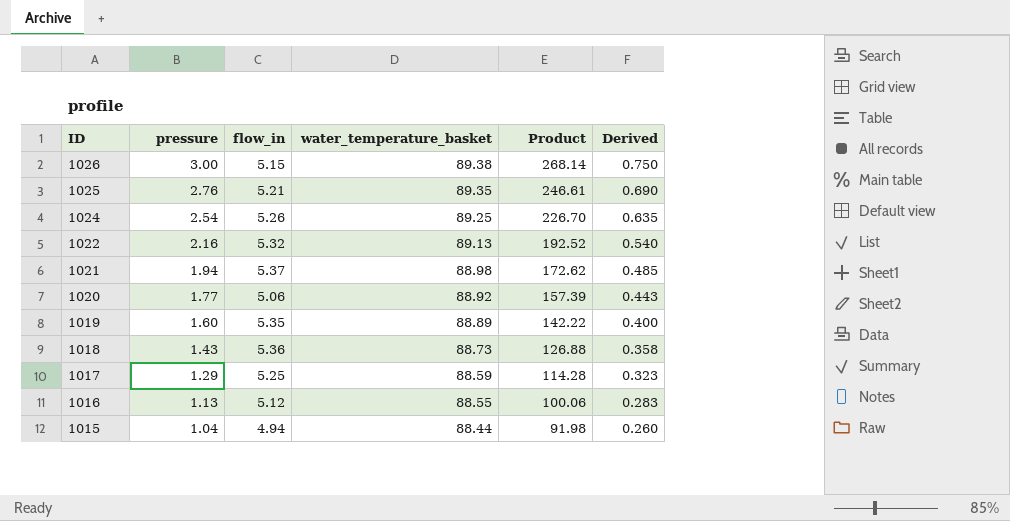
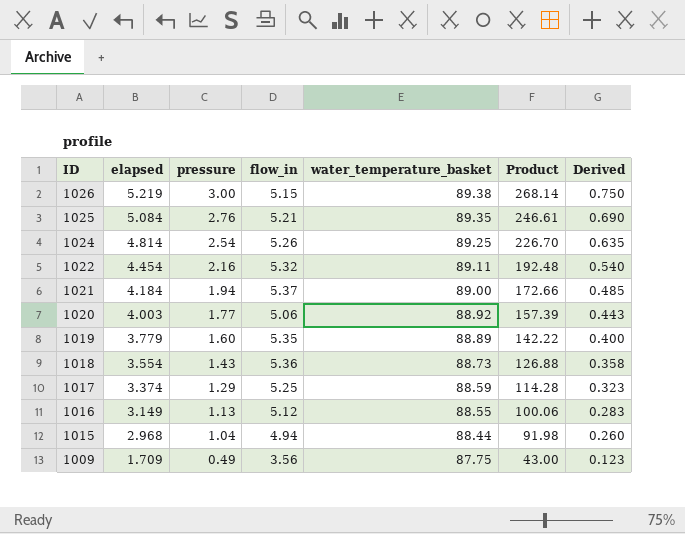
column elapsed | position: none -> 2
1022 | water_temperature_basket: 89.13 -> 89.11
1022 | Product: 192.52 -> 192.48
1021 | water_temperature_basket: 88.98 -> 89.00
1021 | Product: 172.62 -> 172.66
row 1009: none -> 1.709 | 0.49 | 3.56 | 87.75 | 43.00 | 0.123

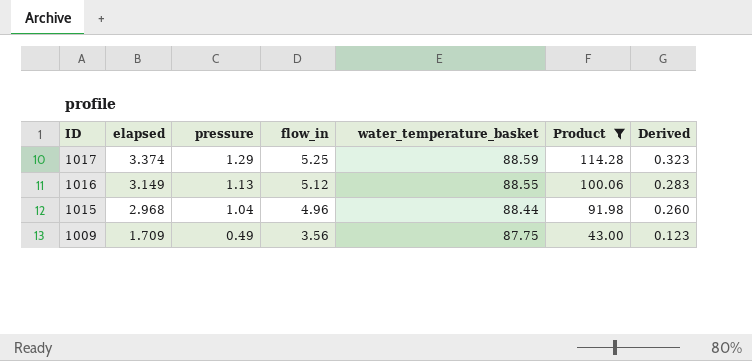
filter: none -> Product <= 114.28
1015 | flow_in: 4.94 -> 4.96

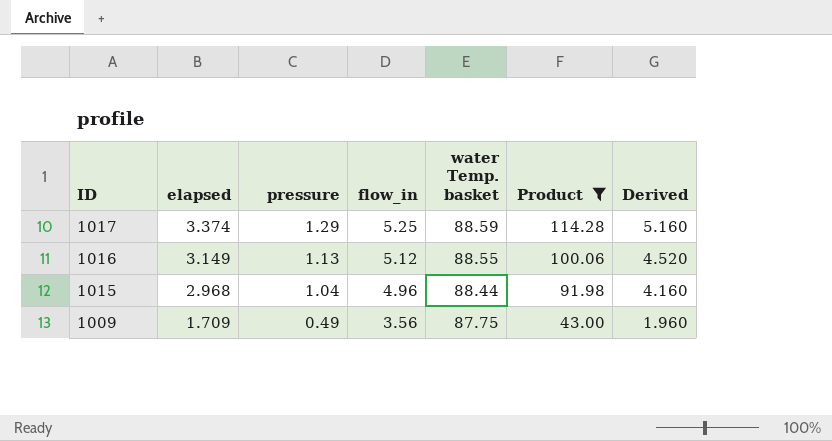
column name: water_temperature_basket -> water Temp. basket
column Derived | formula: [pressure] * 0.25 -> [pressure] * 4

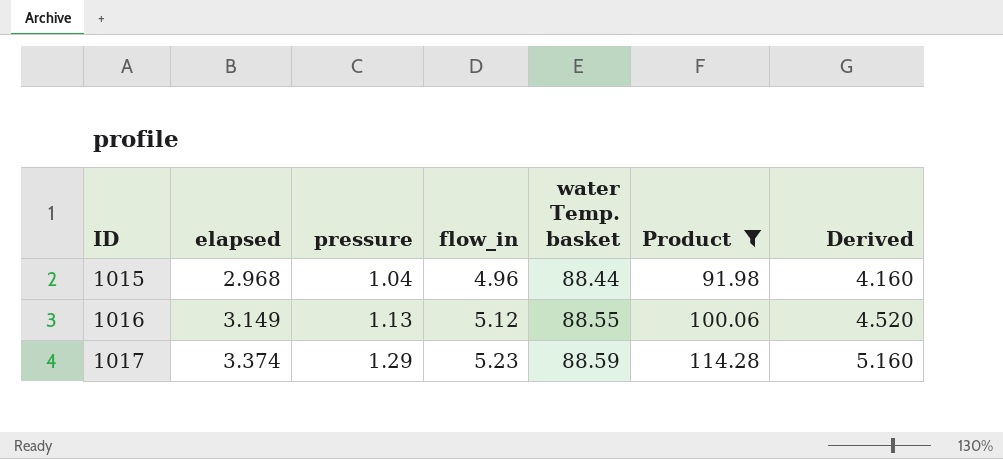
row order: ID descending -> ID ascending
row 1009: 1.709 | 0.49 | 3.56 | 87.75 | 43.00 | 1.960 -> none
1017 | flow_in: 5.25 -> 5.23

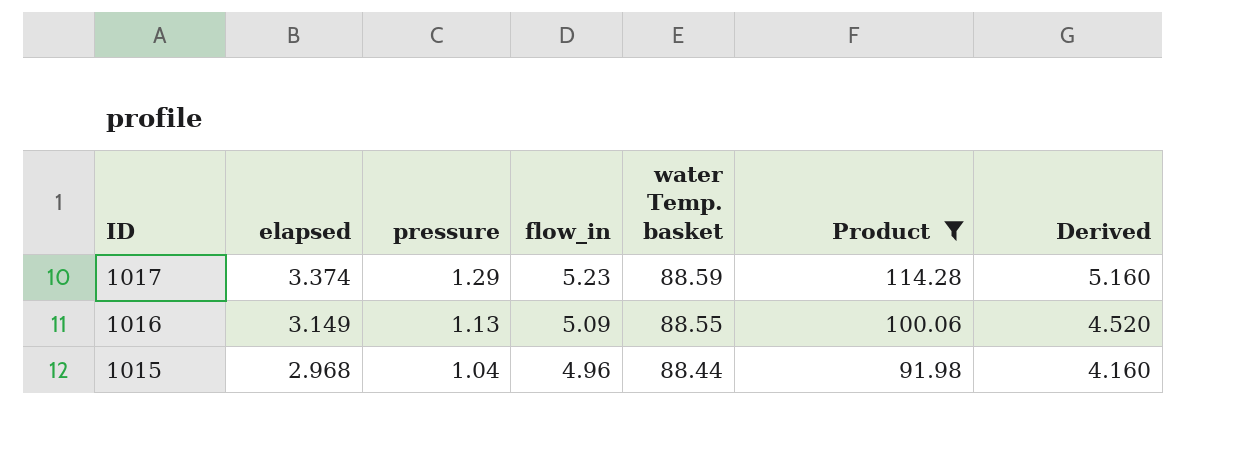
row order: ID ascending -> ID descending
1016 | flow_in: 5.12 -> 5.09

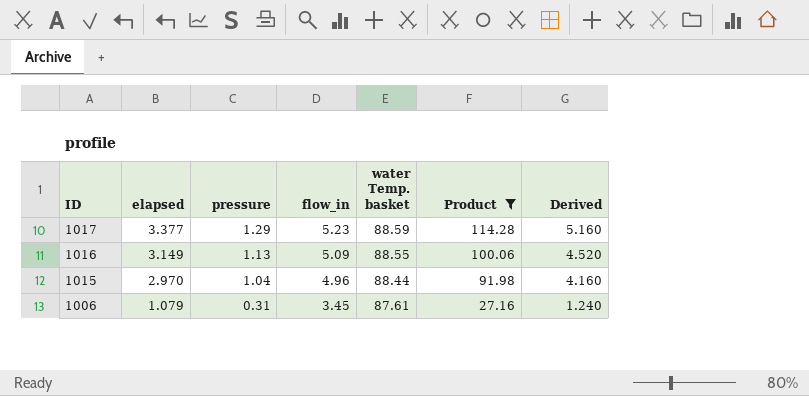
1017 | elapsed: 3.374 -> 3.377
1015 | elapsed: 2.968 -> 2.970
row 1006: none -> 1.079 | 0.31 | 3.45 | 87.61 | 27.16 | 1.240

